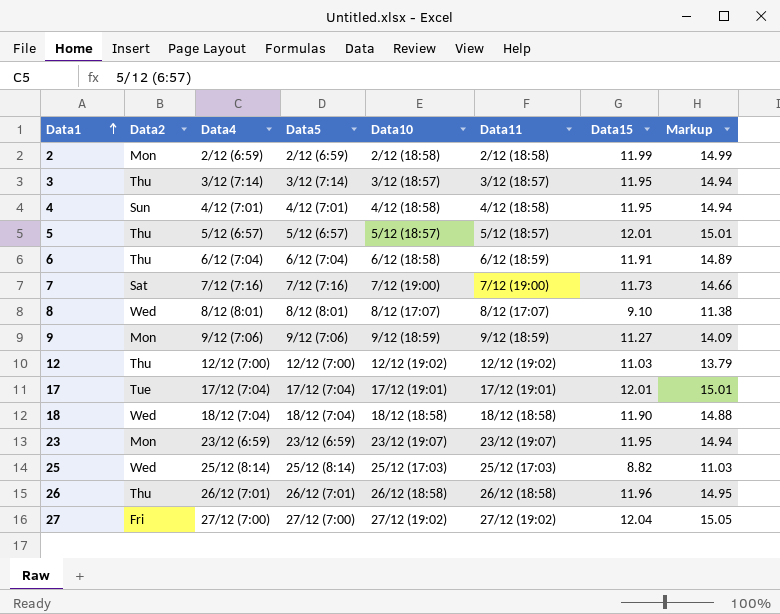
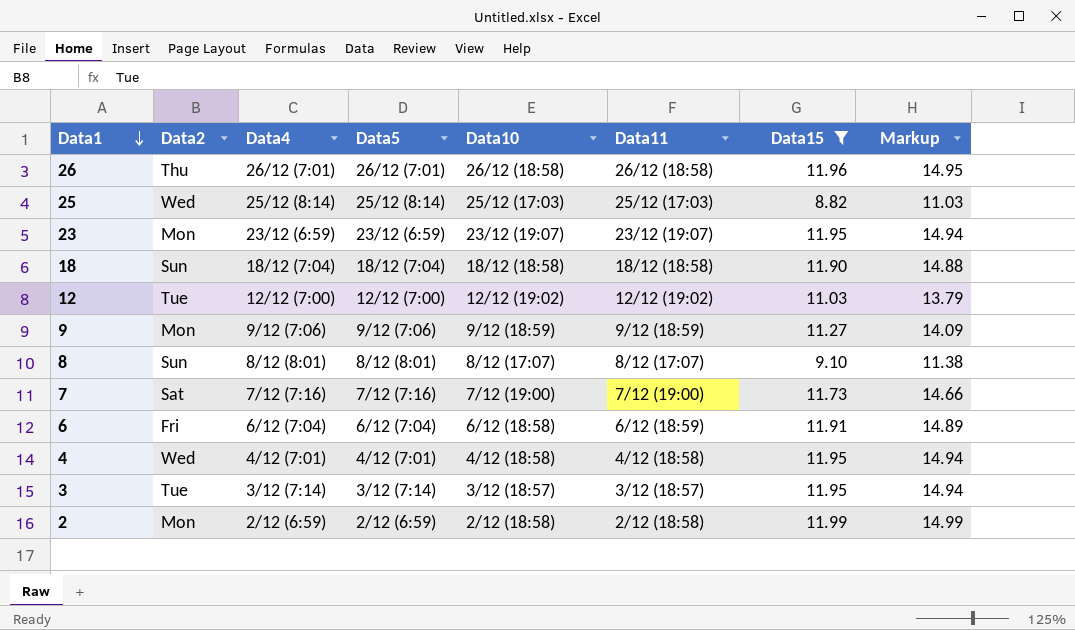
filter: none -> Data15 <= 11.99
row order: Data1 ascending -> Data1 descending
18 | Data2: Wed -> Sun
12 | Data2: Thu -> Tue
8 | Data2: Wed -> Sun
6 | Data2: Thu -> Fri
4 | Data2: Sun -> Wed
3 | Data2: Thu -> Tue

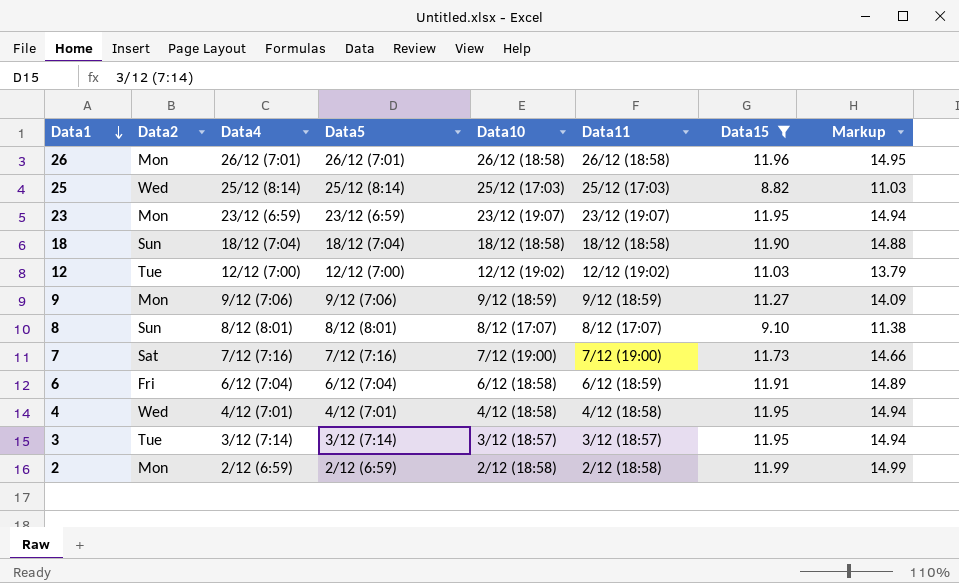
26 | Data2: Thu -> Mon

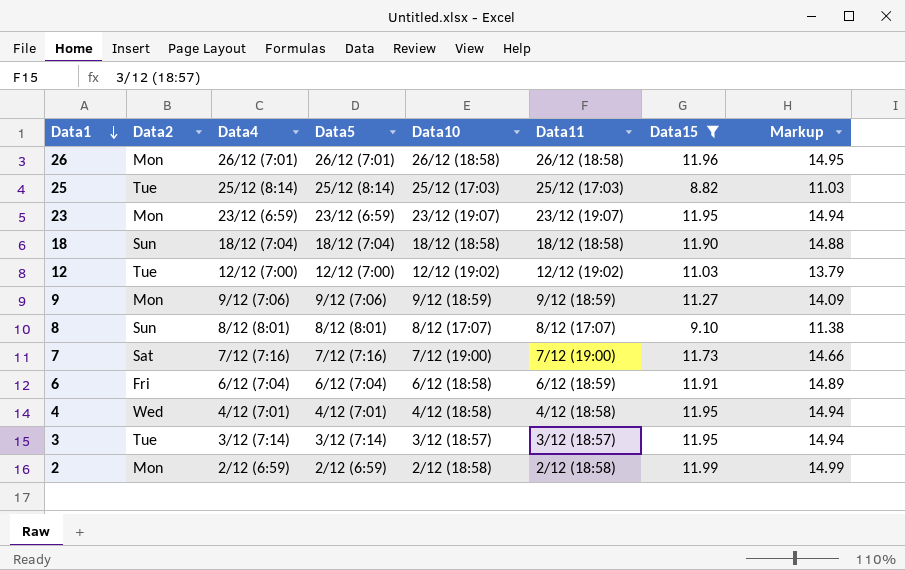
25 | Data2: Wed -> Tue

